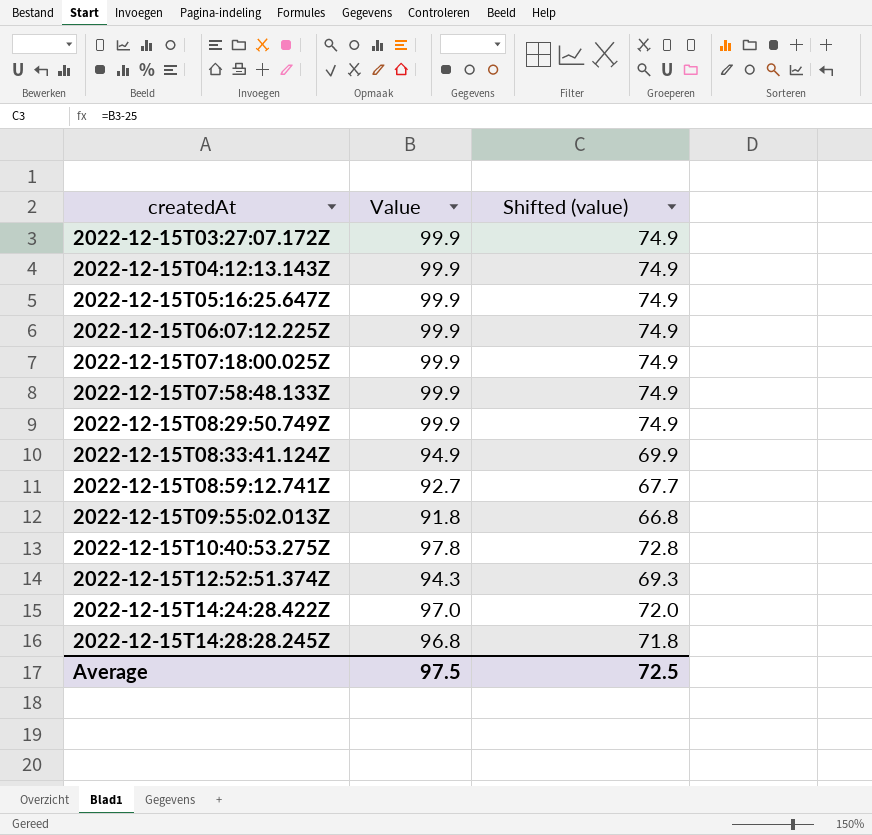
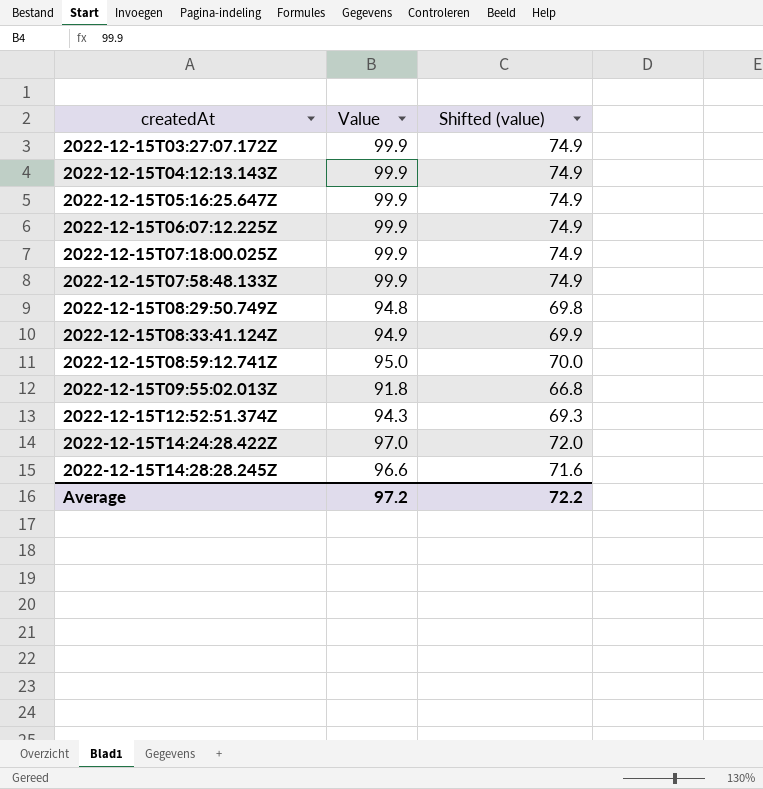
row 2022-12-15T10:40:53.275Z: 97.8 | 72.8 -> none
2022-12-15T08:29:50.749Z | Value: 99.9 -> 94.8
2022-12-15T08:29:50.749Z | Shifted (value): 74.9 -> 69.8
2022-12-15T08:59:12.741Z | Value: 92.7 -> 95.0
2022-12-15T08:59:12.741Z | Shifted (value): 67.7 -> 70.0
2022-12-15T14:28:28.245Z | Value: 96.8 -> 96.6
2022-12-15T14:28:28.245Z | Shifted (value): 71.8 -> 71.6
Average | Value: 97.5 -> 97.2
Average | Shifted (value): 72.5 -> 72.2

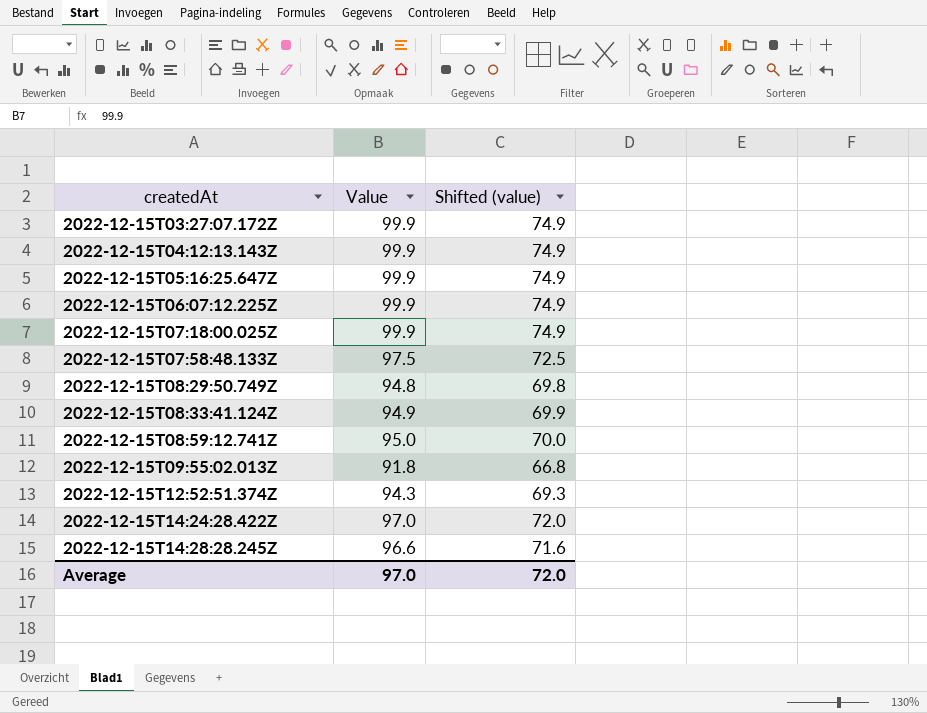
2022-12-15T07:58:48.133Z | Value: 99.9 -> 97.5
2022-12-15T07:58:48.133Z | Shifted (value): 74.9 -> 72.5
Average | Value: 97.2 -> 97.0
Average | Shifted (value): 72.2 -> 72.0

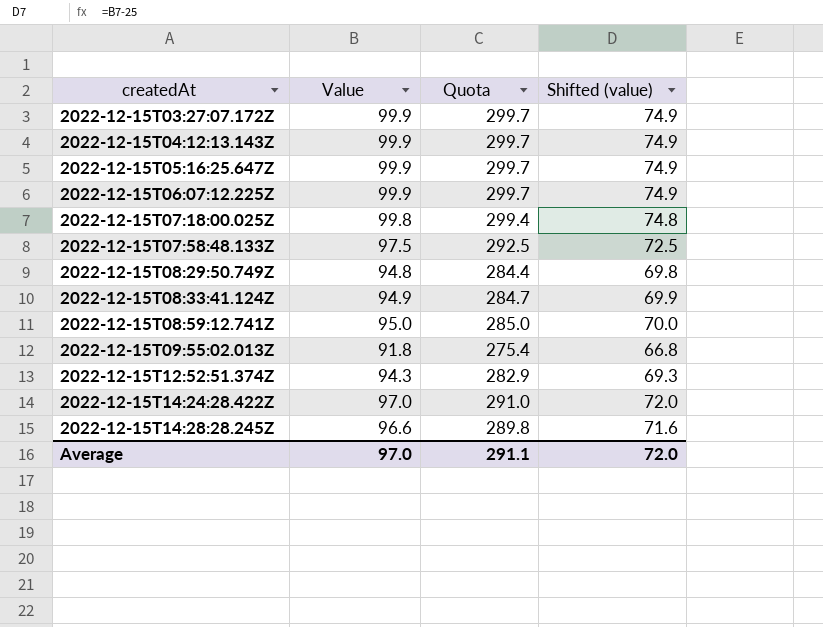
column Quota | formula: none -> [Value] * 3
2022-12-15T07:18:00.025Z | Value: 99.9 -> 99.8
2022-12-15T07:18:00.025Z | Shifted (value): 74.9 -> 74.8

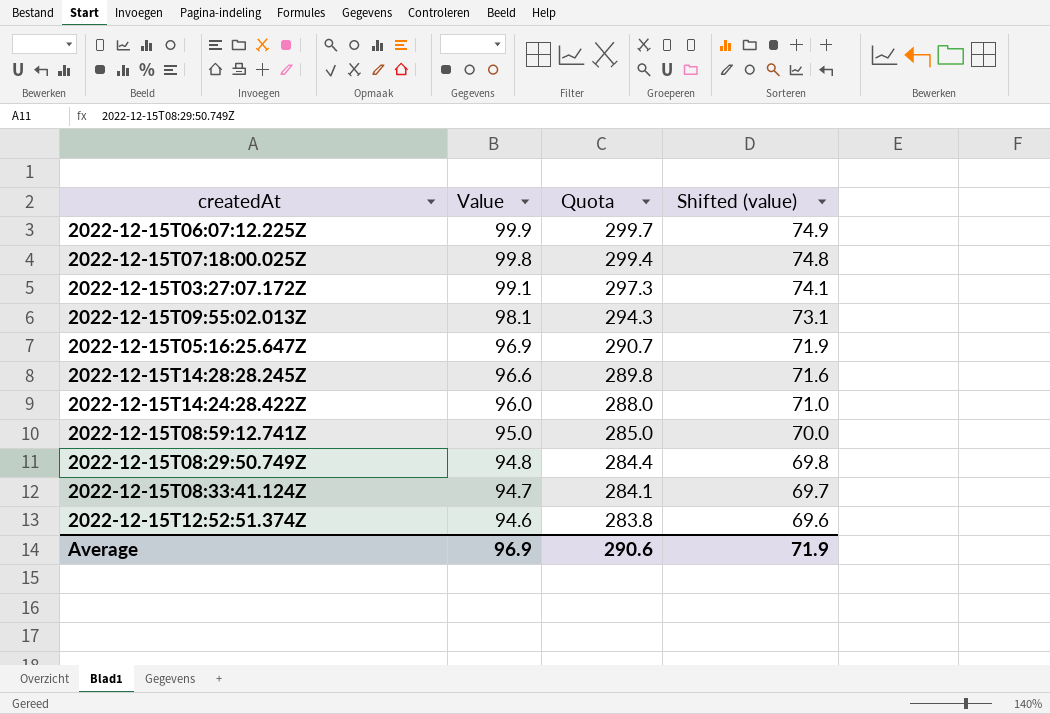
row order: createdAt ascending -> Value descending
row 2022-12-15T04:12:13.143Z: 99.9 | 299.7 | 74.9 -> none
row 2022-12-15T07:58:48.133Z: 97.5 | 292.5 | 72.5 -> none
2022-12-15T03:27:07.172Z | Value: 99.9 -> 99.1
2022-12-15T03:27:07.172Z | Quota: 299.7 -> 297.3
2022-12-15T03:27:07.172Z | Shifted (value): 74.9 -> 74.1
2022-12-15T09:55:02.013Z | Value: 91.8 -> 98.1
2022-12-15T09:55:02.013Z | Quota: 275.4 -> 294.3
2022-12-15T09:55:02.013Z | Shifted (value): 66.8 -> 73.1
2022-12-15T05:16:25.647Z | Value: 99.9 -> 96.9
2022-12-15T05:16:25.647Z | Quota: 299.7 -> 290.7
2022-12-15T05:16:25.647Z | Shifted (value): 74.9 -> 71.9
2022-12-15T14:24:28.422Z | Value: 97.0 -> 96.0
2022-12-15T14:24:28.422Z | Quota: 291.0 -> 288.0
2022-12-15T14:24:28.422Z | Shifted (value): 72.0 -> 71.0
2022-12-15T08:33:41.124Z | Value: 94.9 -> 94.7
2022-12-15T08:33:41.124Z | Quota: 284.7 -> 284.1
2022-12-15T08:33:41.124Z | Shifted (value): 69.9 -> 69.7
2022-12-15T12:52:51.374Z | Value: 94.3 -> 94.6
2022-12-15T12:52:51.374Z | Quota: 282.9 -> 283.8
2022-12-15T12:52:51.374Z | Shifted (value): 69.3 -> 69.6
Average | Value: 97.0 -> 96.9
Average | Quota: 291.1 -> 290.6
Average | Shifted (value): 72.0 -> 71.9

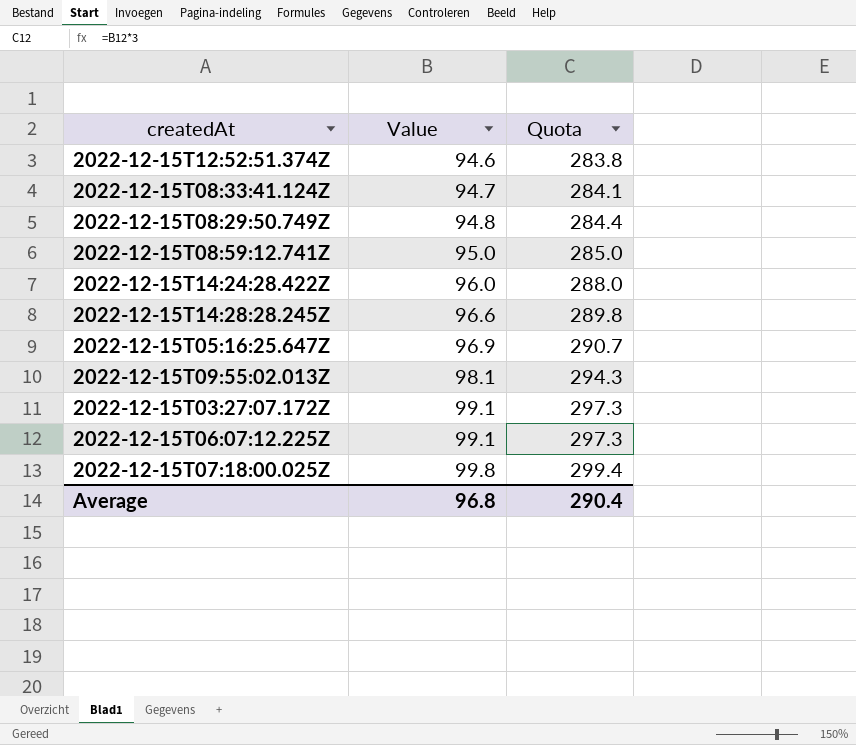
row order: Value descending -> Value ascending
column Shifted (value) | formula: [Value] - 25 -> none
2022-12-15T06:07:12.225Z | Value: 99.9 -> 99.1
2022-12-15T06:07:12.225Z | Quota: 299.7 -> 297.3
Average | Value: 96.9 -> 96.8
Average | Quota: 290.6 -> 290.4

